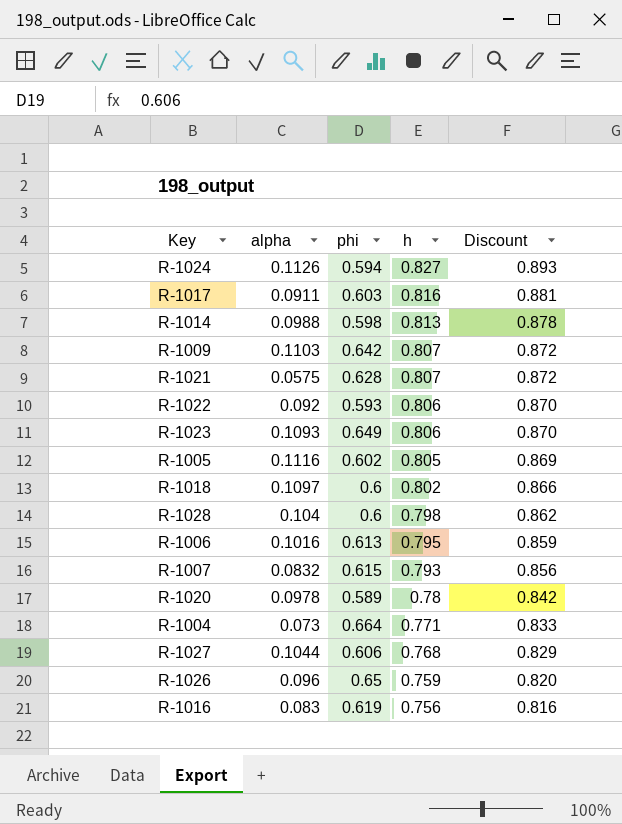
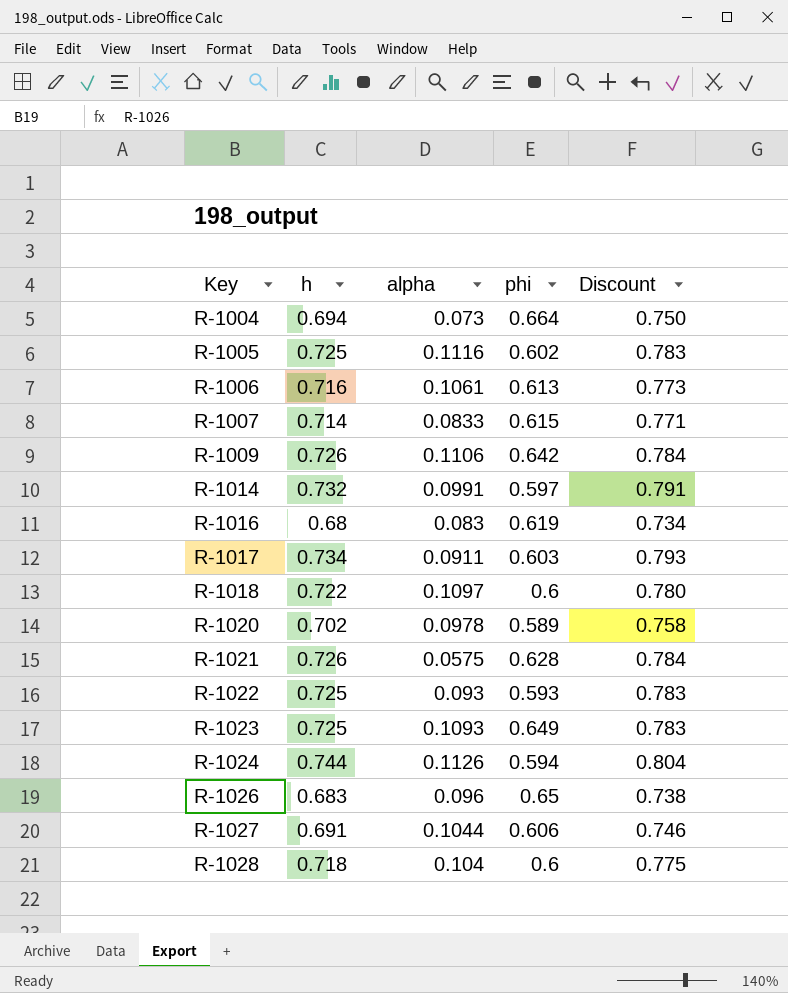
row order: h descending -> Key ascending
column h | position: 4 -> 2
R-1004 | h: 0.771 -> 0.694
R-1004 | Discount: 0.833 -> 0.750
R-1005 | h: 0.805 -> 0.725
R-1005 | Discount: 0.869 -> 0.783
R-1006 | h: 0.795 -> 0.716
R-1006 | alpha: 0.1016 -> 0.1061
R-1006 | Discount: 0.859 -> 0.773
R-1007 | h: 0.793 -> 0.714
R-1007 | alpha: 0.0832 -> 0.0833
R-1007 | Discount: 0.856 -> 0.771
R-1009 | h: 0.807 -> 0.726
R-1009 | alpha: 0.1103 -> 0.1106
R-1009 | Discount: 0.872 -> 0.784
R-1014 | h: 0.813 -> 0.732
R-1014 | alpha: 0.0988 -> 0.0991
R-1014 | phi: 0.598 -> 0.597
R-1014 | Discount: 0.878 -> 0.791
R-1016 | h: 0.756 -> 0.68
R-1016 | Discount: 0.816 -> 0.734
R-1017 | h: 0.816 -> 0.734
R-1017 | Discount: 0.881 -> 0.793
R-1018 | h: 0.802 -> 0.722
R-1018 | Discount: 0.866 -> 0.780
R-1020 | h: 0.78 -> 0.702
R-1020 | Discount: 0.842 -> 0.758
R-1021 | h: 0.807 -> 0.726
R-1021 | Discount: 0.872 -> 0.784
R-1022 | h: 0.806 -> 0.725
R-1022 | alpha: 0.092 -> 0.093
R-1022 | Discount: 0.870 -> 0.783
R-1023 | h: 0.806 -> 0.725
R-1023 | Discount: 0.870 -> 0.783
R-1024 | h: 0.827 -> 0.744
R-1024 | Discount: 0.893 -> 0.804
R-1026 | h: 0.759 -> 0.683
R-1026 | Discount: 0.820 -> 0.738
R-1027 | h: 0.768 -> 0.691
R-1027 | Discount: 0.829 -> 0.746
R-1028 | h: 0.798 -> 0.718
R-1028 | Discount: 0.862 -> 0.775

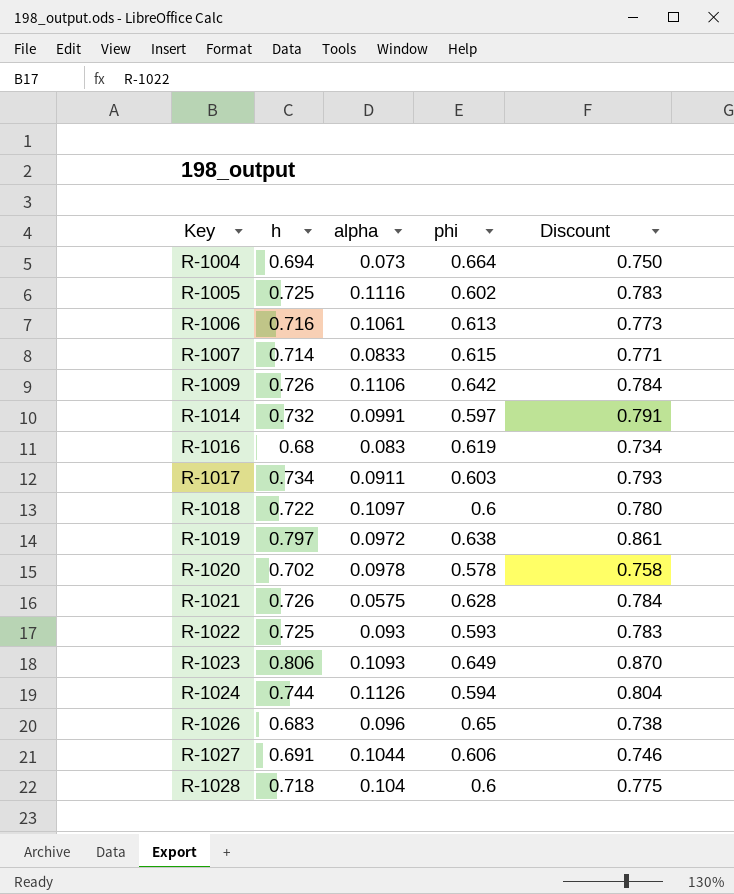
row R-1019: none -> 0.797 | 0.0972 | 0.638 | 0.861
R-1020 | phi: 0.589 -> 0.578
R-1023 | h: 0.725 -> 0.806
R-1023 | Discount: 0.783 -> 0.870

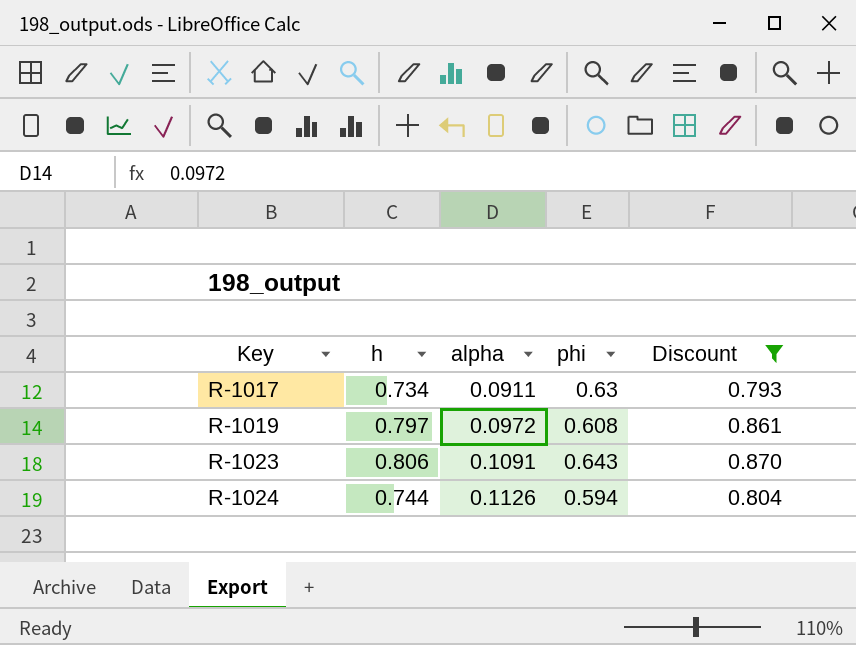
filter: none -> Discount >= 0.793
R-1017 | phi: 0.603 -> 0.63
R-1019 | phi: 0.638 -> 0.608
R-1023 | alpha: 0.1093 -> 0.1091
R-1023 | phi: 0.649 -> 0.643

